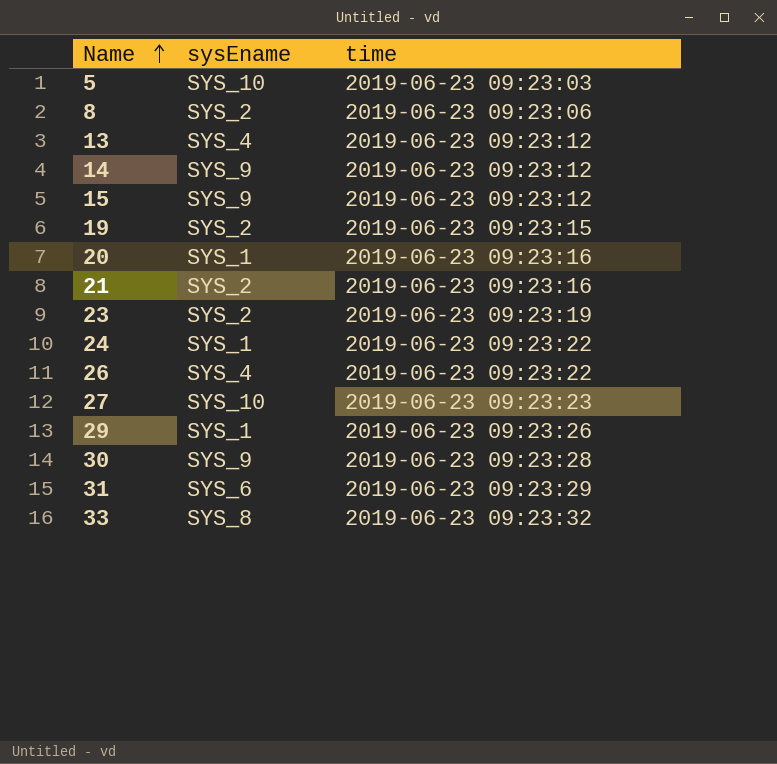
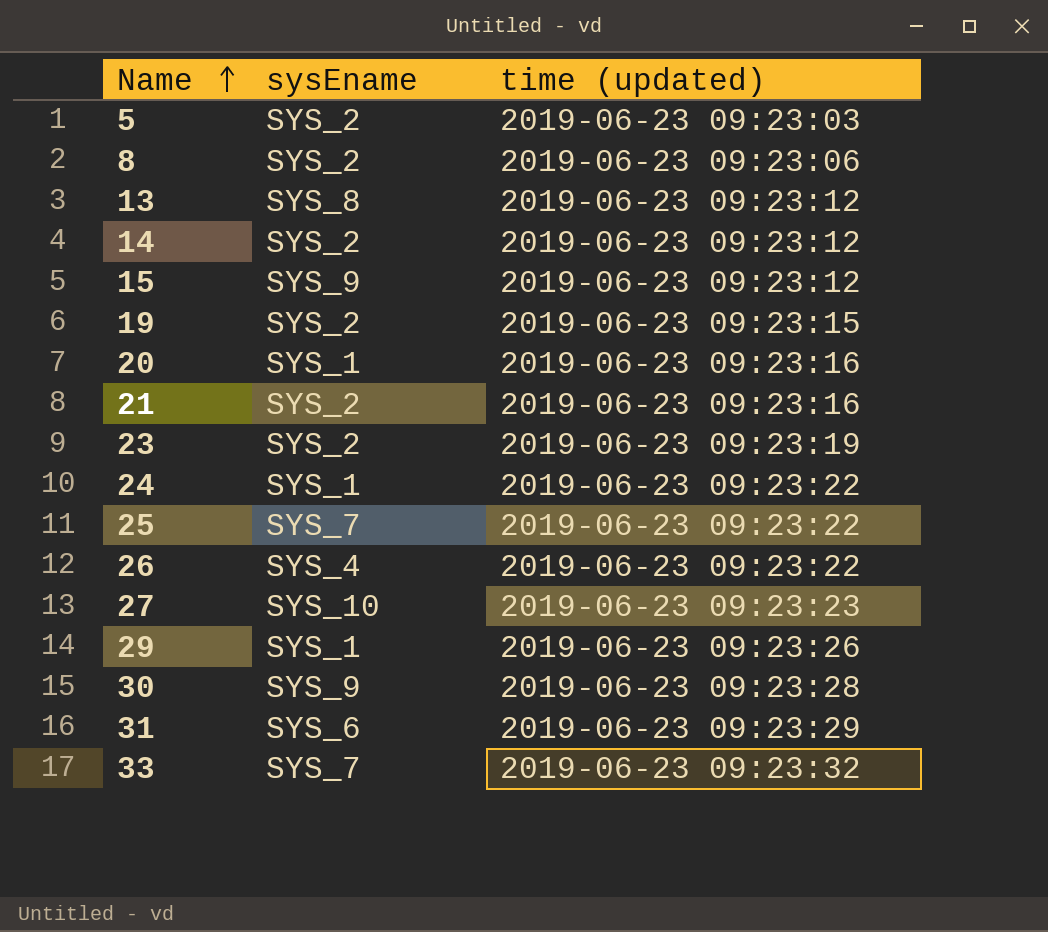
column name: time -> time (updated)
5 | sysEname: SYS_10 -> SYS_2
13 | sysEname: SYS_4 -> SYS_8
14 | sysEname: SYS_9 -> SYS_2
row 25: none -> SYS_7 | 2019-06-23 09:23:22
33 | sysEname: SYS_8 -> SYS_7

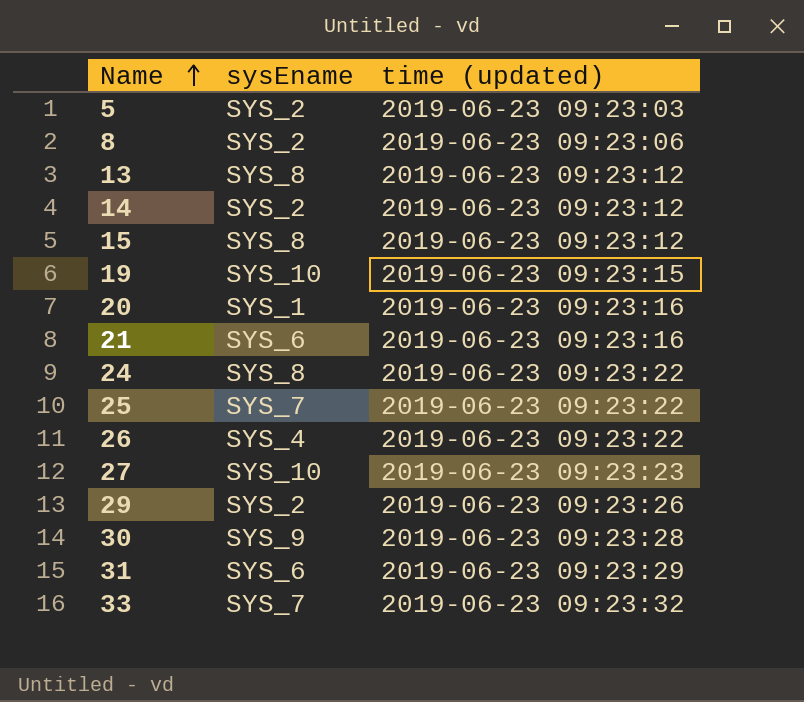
row 23: SYS_2 | 2019-06-23 09:23:19 -> none
15 | sysEname: SYS_9 -> SYS_8
19 | sysEname: SYS_2 -> SYS_10
21 | sysEname: SYS_2 -> SYS_6
24 | sysEname: SYS_1 -> SYS_8
29 | sysEname: SYS_1 -> SYS_2

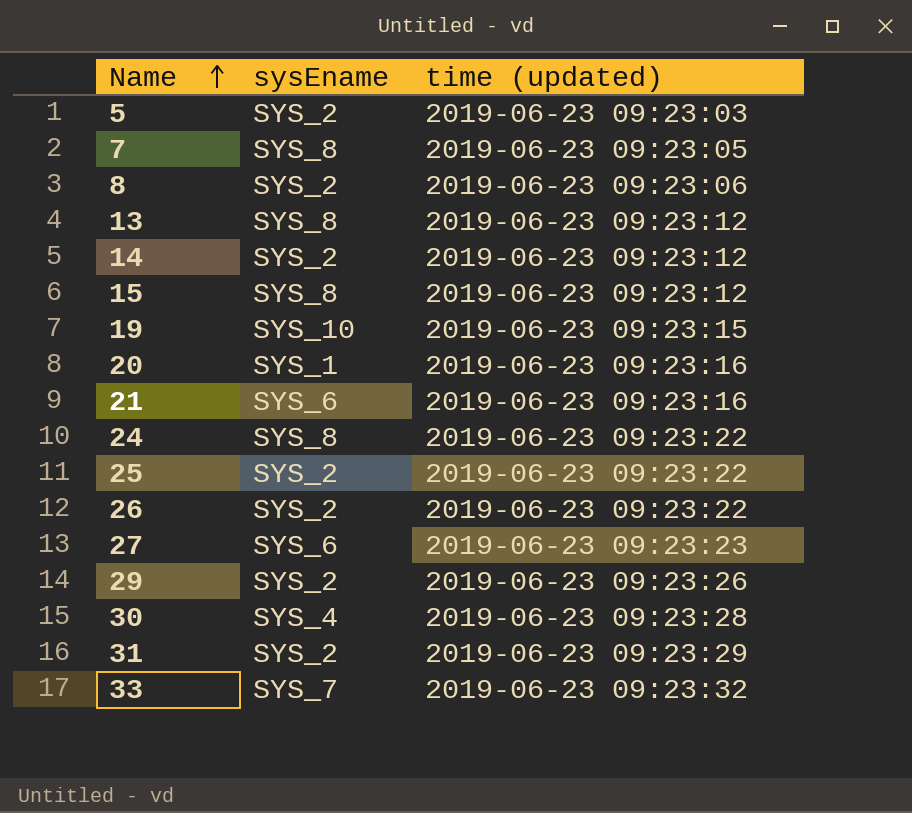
row 7: none -> SYS_8 | 2019-06-23 09:23:05
25 | sysEname: SYS_7 -> SYS_2
26 | sysEname: SYS_4 -> SYS_2
27 | sysEname: SYS_10 -> SYS_6
30 | sysEname: SYS_9 -> SYS_4
31 | sysEname: SYS_6 -> SYS_2

